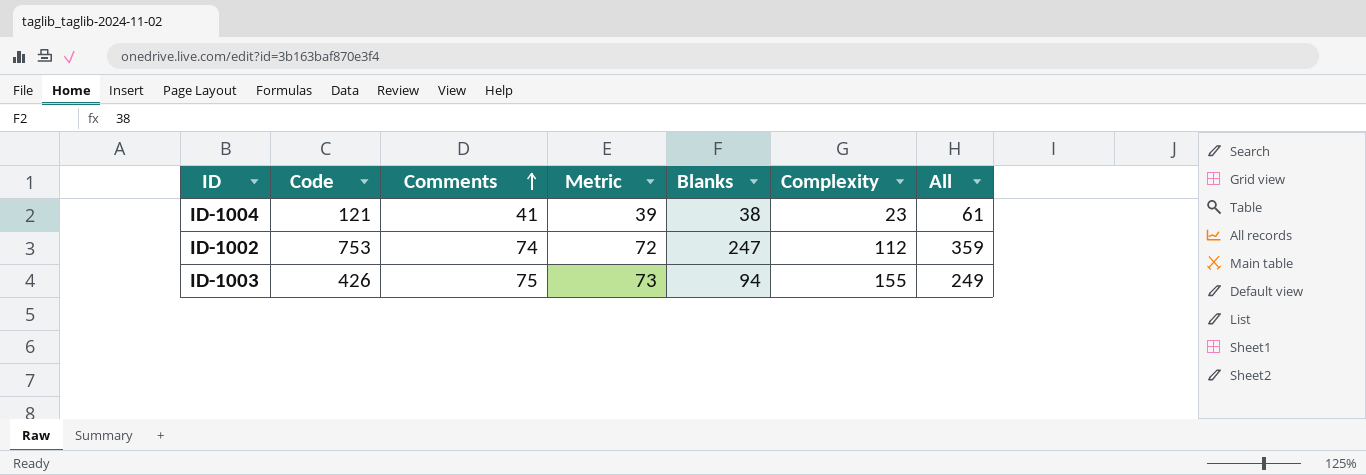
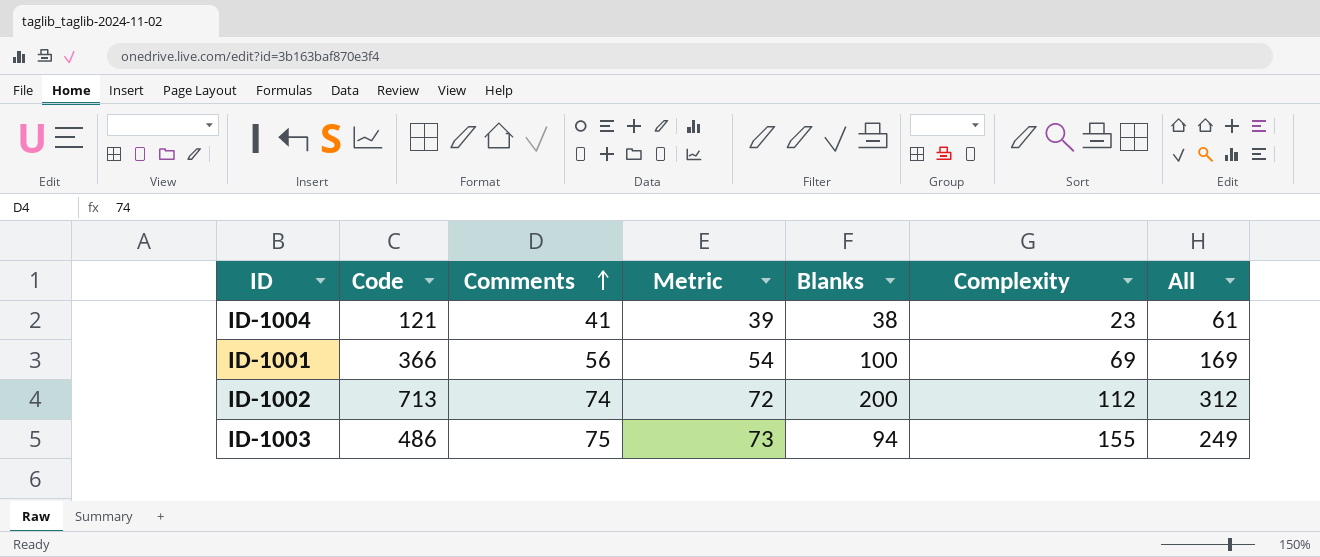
row ID-1001: none -> 366 | 56 | 54 | 100 | 69 | 169
ID-1002 | Code: 753 -> 713
ID-1002 | Blanks: 247 -> 200
ID-1002 | All: 359 -> 312
ID-1003 | Code: 426 -> 486

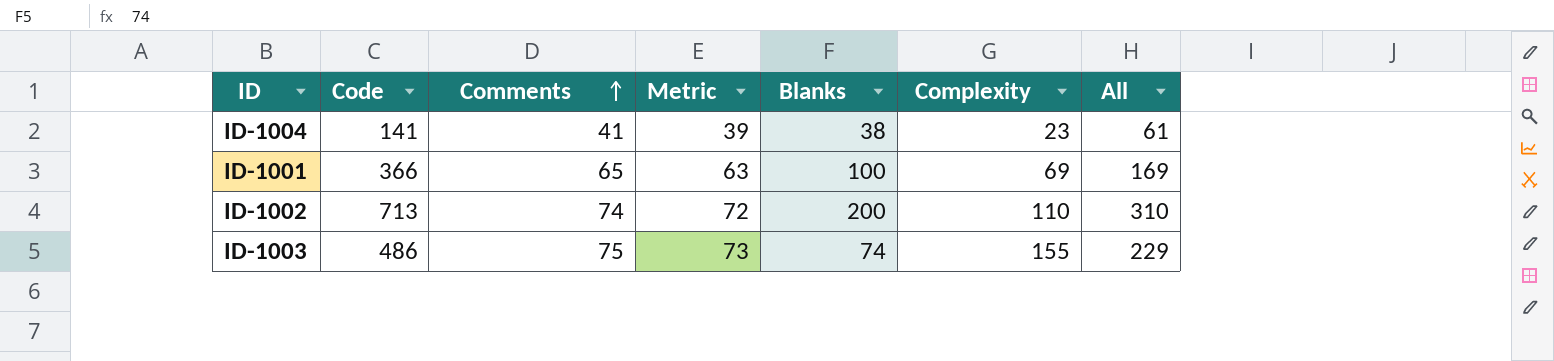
ID-1004 | Code: 121 -> 141
ID-1001 | Comments: 56 -> 65
ID-1001 | Metric: 54 -> 63
ID-1002 | Complexity: 112 -> 110
ID-1002 | All: 312 -> 310
ID-1003 | Blanks: 94 -> 74
ID-1003 | All: 249 -> 229

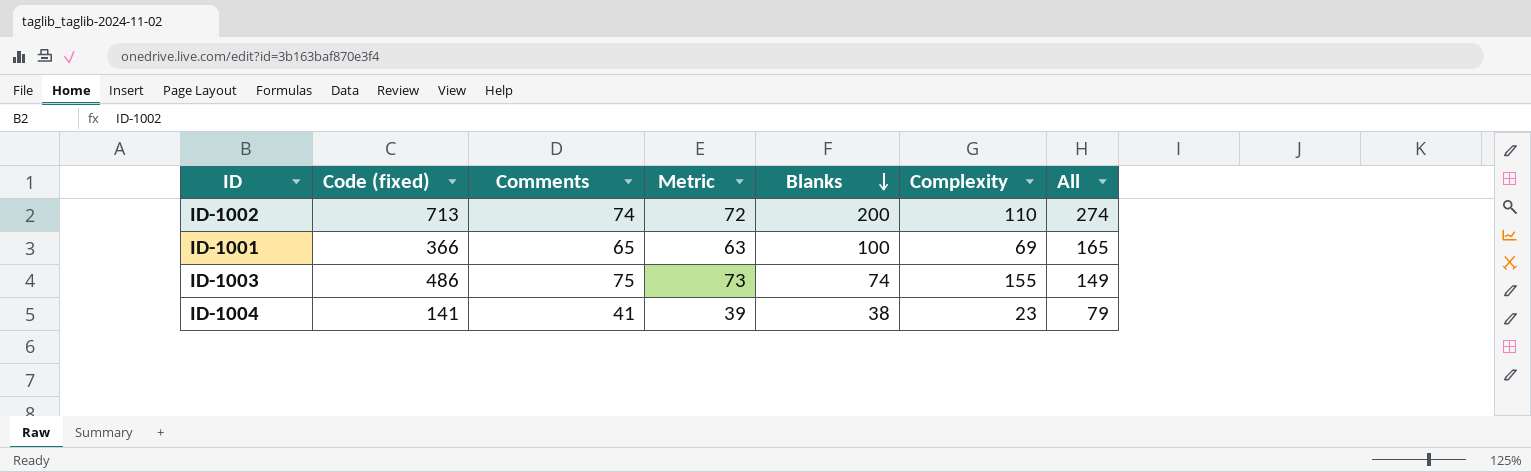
row order: Comments ascending -> Blanks descending
column name: Code -> Code (fixed)
column All | formula: [Blanks] + [Complexity] -> [Comments] + [Blanks]

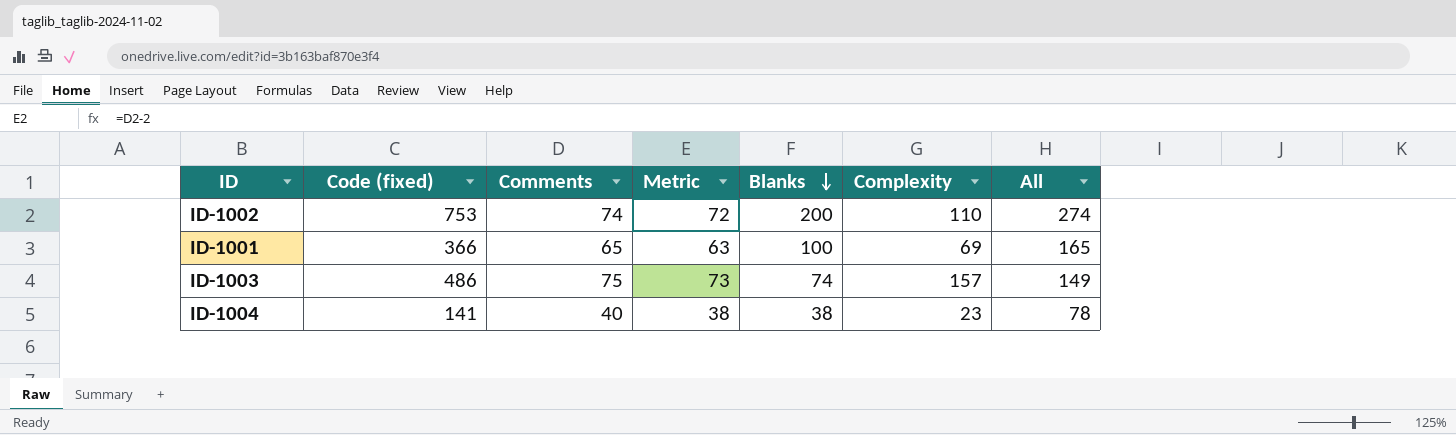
ID-1002 | Code (fixed): 713 -> 753
ID-1003 | Complexity: 155 -> 157
ID-1004 | Comments: 41 -> 40
ID-1004 | Metric: 39 -> 38
ID-1004 | All: 79 -> 78

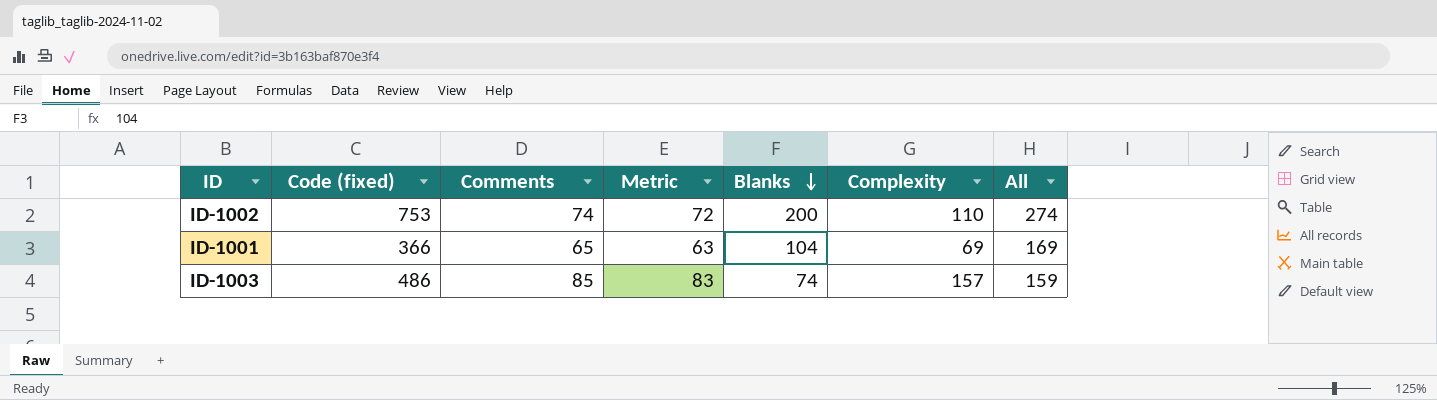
row ID-1004: 141 | 40 | 38 | 38 | 23 | 78 -> none
ID-1001 | Blanks: 100 -> 104
ID-1001 | All: 165 -> 169
ID-1003 | Comments: 75 -> 85
ID-1003 | Metric: 73 -> 83
ID-1003 | All: 149 -> 159

